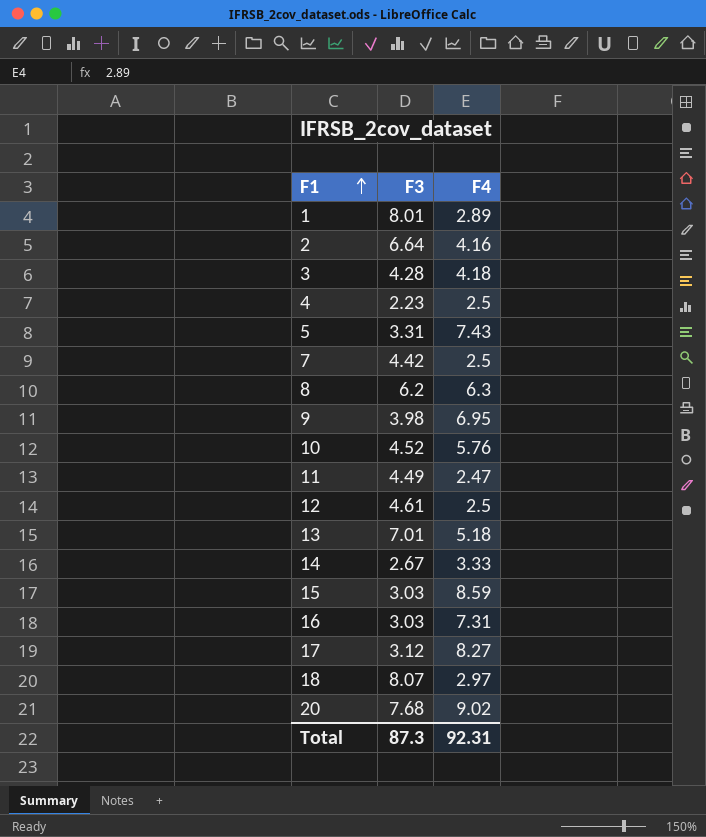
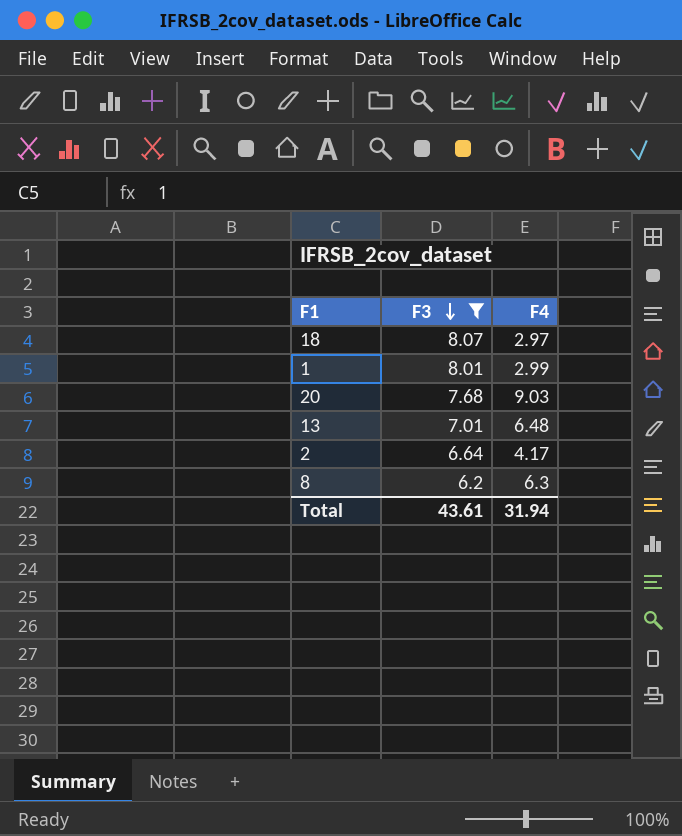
filter: none -> F3 >= 6.2
row order: F1 ascending -> F3 descending
1 | F4: 2.89 -> 2.99
20 | F4: 9.02 -> 9.03
13 | F4: 5.18 -> 6.48
2 | F4: 4.16 -> 4.17
Total | F3: 87.3 -> 43.61
Total | F4: 92.31 -> 31.94

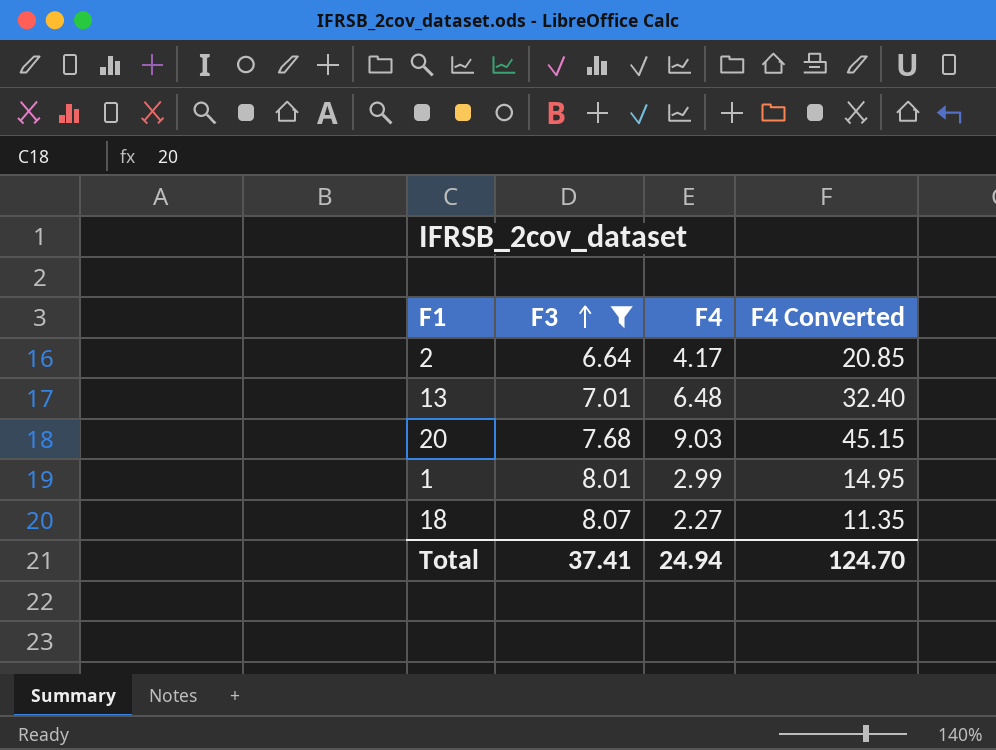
row order: F3 descending -> F3 ascending
column F4 Converted | formula: none -> [F4] * 5
row 8: 6.2 | 6.3 -> none
18 | F4: 2.97 -> 2.27
Total | F3: 43.61 -> 37.41
Total | F4: 31.94 -> 24.94

